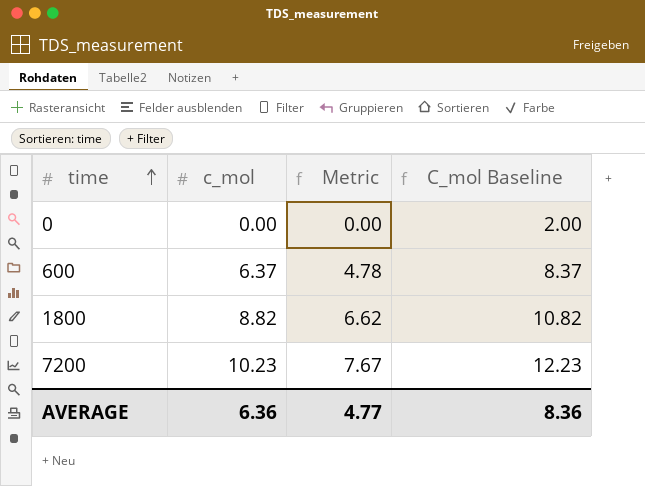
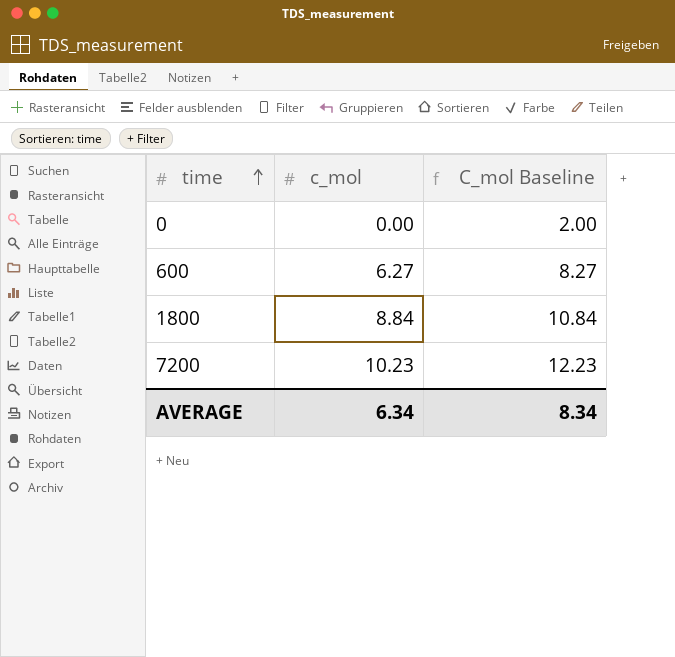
column Metric | formula: [c_mol] * 0.75 -> none
600 | c_mol: 6.37 -> 6.27
600 | C_mol Baseline: 8.37 -> 8.27
1800 | c_mol: 8.82 -> 8.84
1800 | C_mol Baseline: 10.82 -> 10.84
AVERAGE | c_mol: 6.36 -> 6.34
AVERAGE | C_mol Baseline: 8.36 -> 8.34

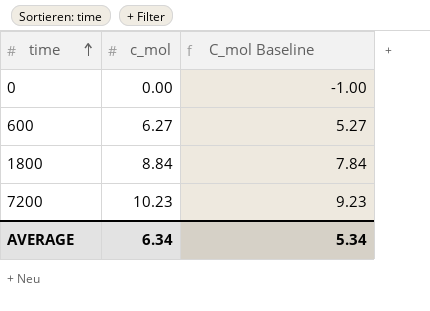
column C_mol Baseline | formula: [c_mol] + 2 -> [c_mol] - 1
AVERAGE | C_mol Baseline: 8.34 -> 5.34

